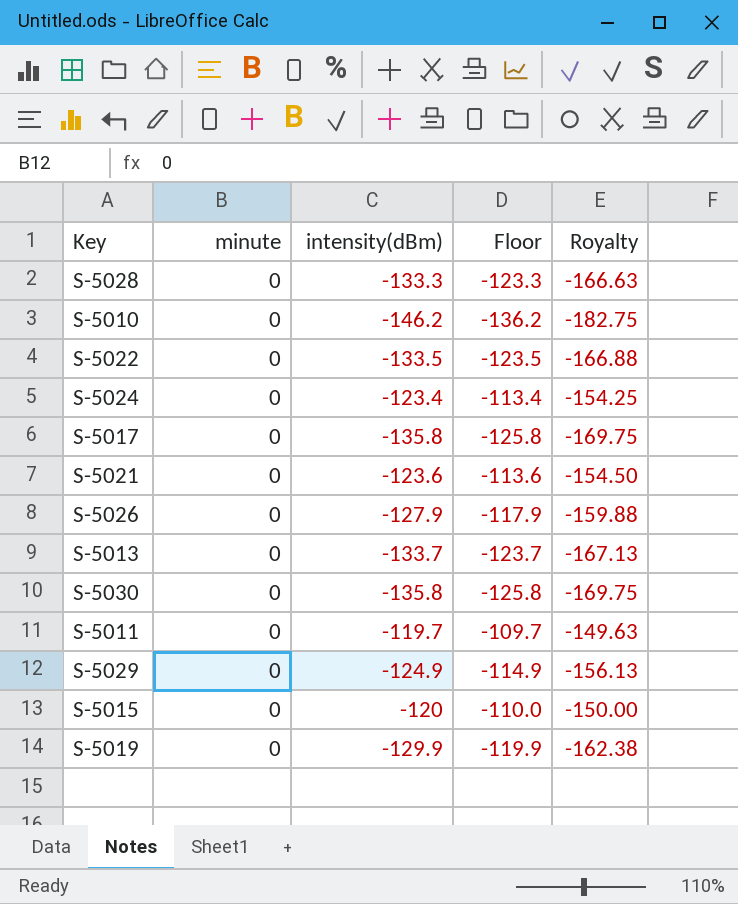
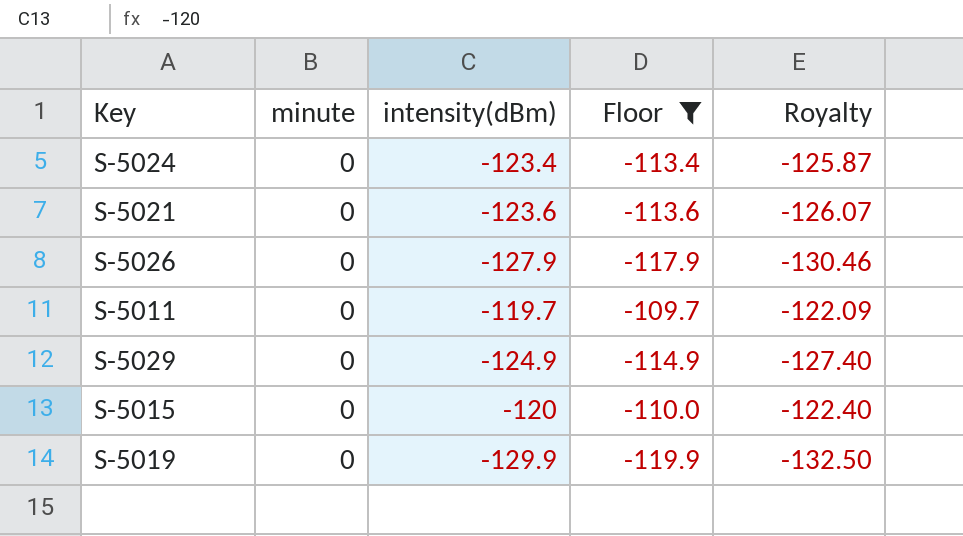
filter: none -> Floor >= -119.9
column Royalty | formula: [intensity(dBm)] * 1.25 -> [intensity(dBm)] * 1.02

